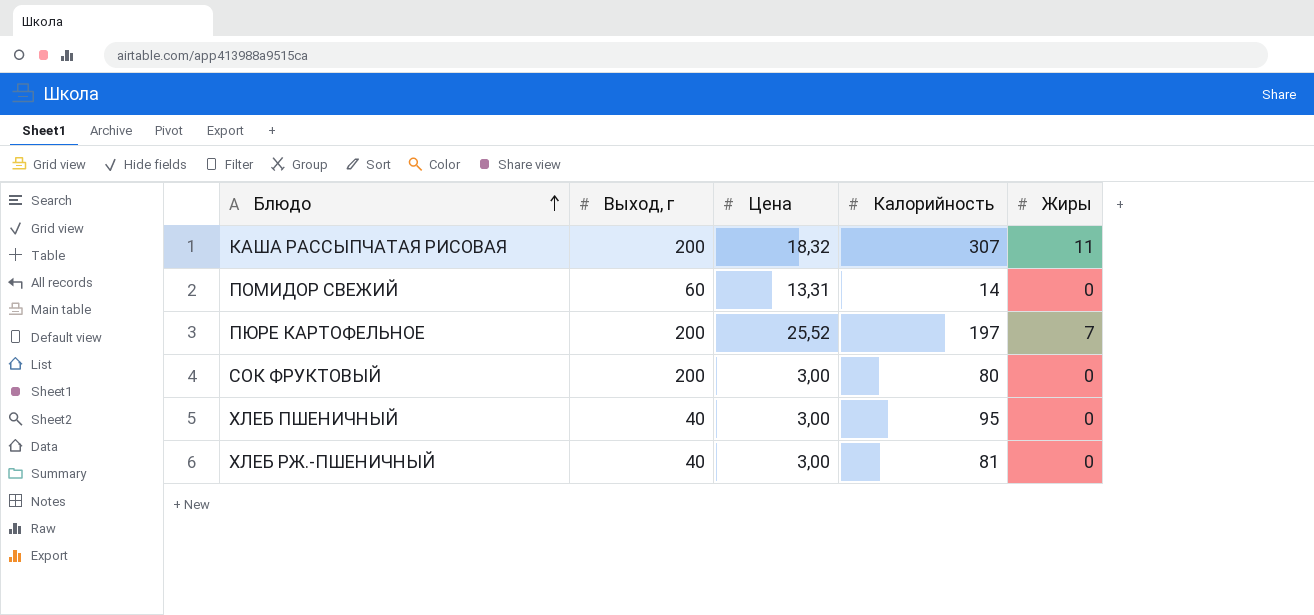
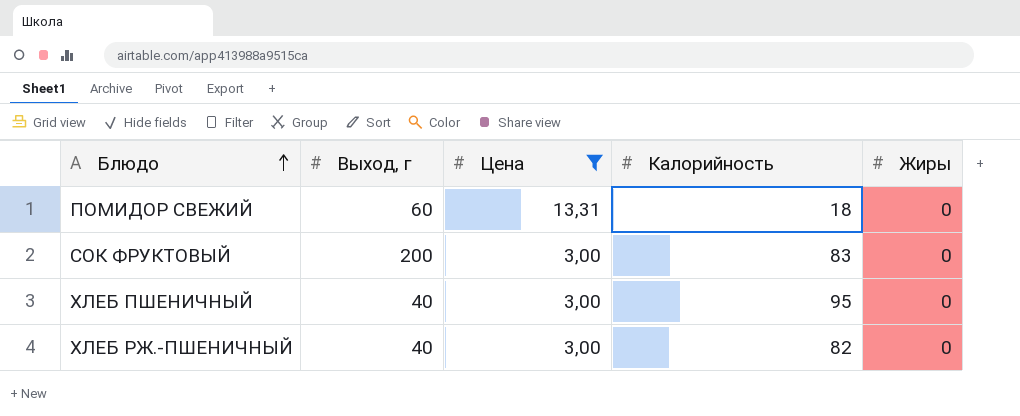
filter: none -> Цена <= 13,31
ПОМИДОР СВЕЖИЙ | Калорийность: 14 -> 18
СОК ФРУКТОВЫЙ | Калорийность: 80 -> 83
ХЛЕБ РЖ.-ПШЕНИЧНЫЙ | Калорийность: 81 -> 82

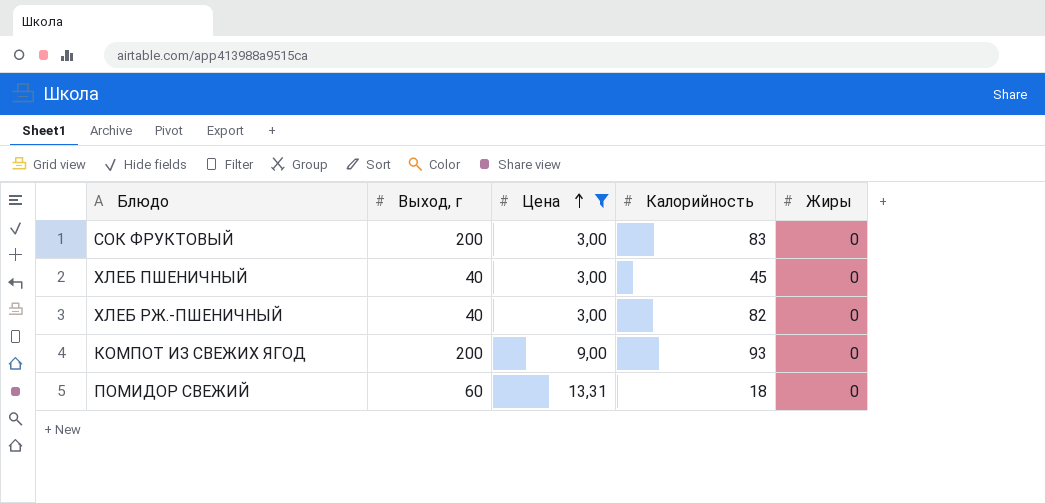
row order: Блюдо ascending -> Цена ascending
ХЛЕБ ПШЕНИЧНЫЙ | Калорийность: 95 -> 45
row КОМПОТ ИЗ СВЕЖИХ ЯГОД: none -> 200 | 9,00 | 93 | 0

